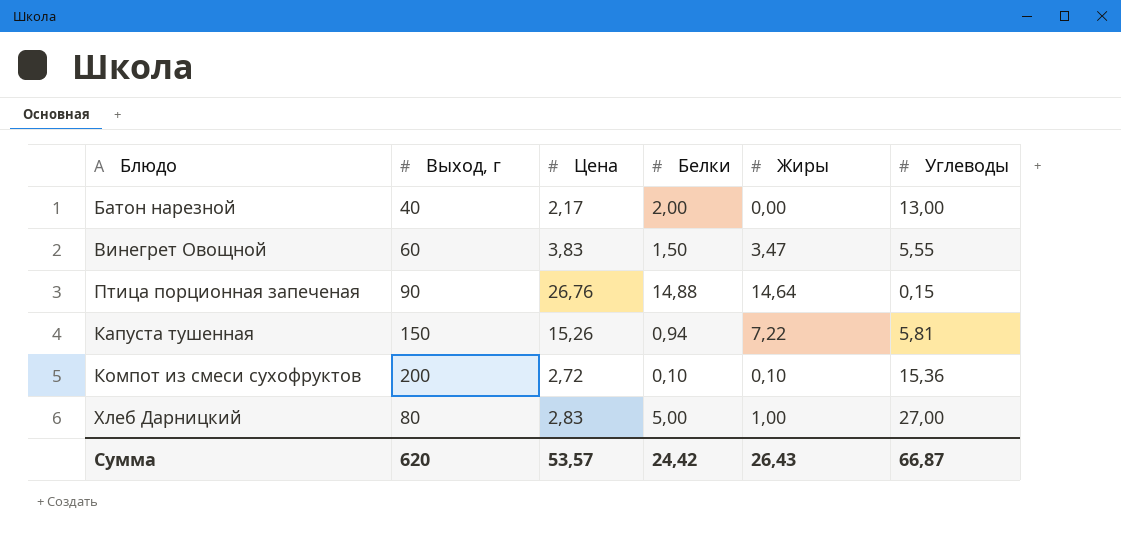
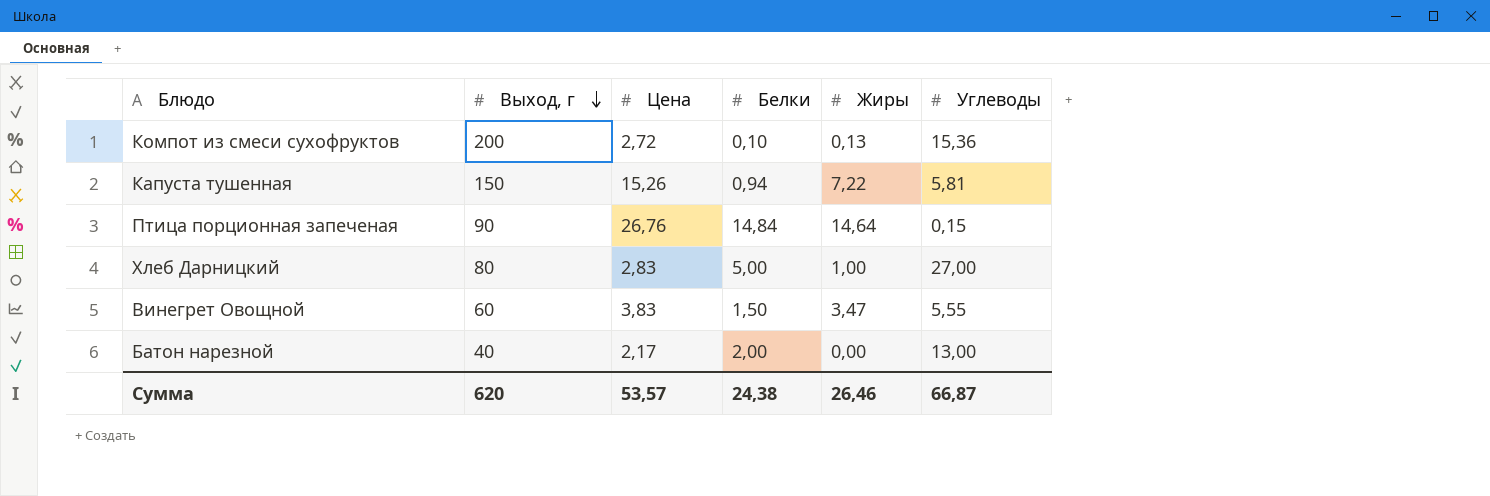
row order: none -> Выход, г descending
Компот из смеси сухофруктов | Жиры: 0,10 -> 0,13
Птица порционная запеченая | Белки: 14,88 -> 14,84
Сумма | Белки: 24,42 -> 24,38
Сумма | Жиры: 26,43 -> 26,46

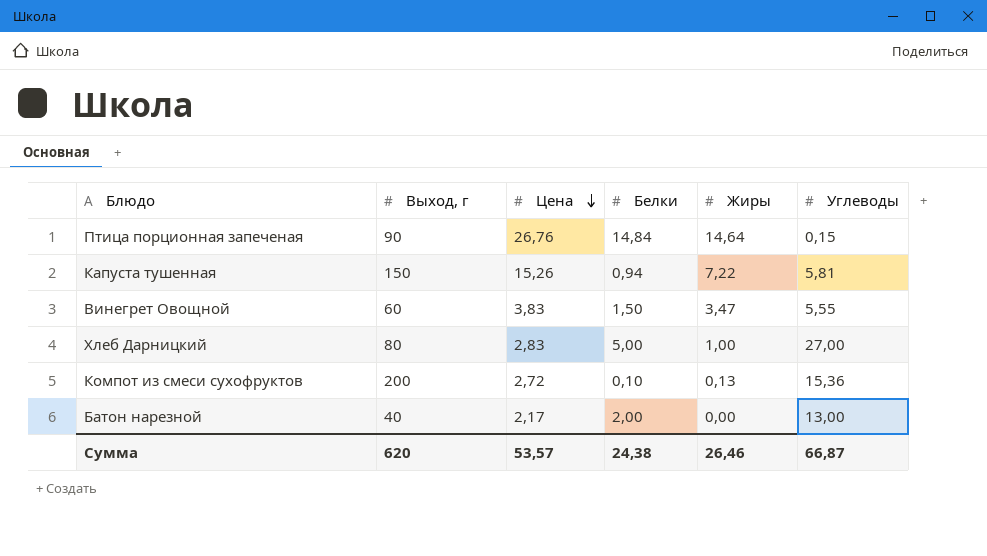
row order: Выход, г descending -> Цена descending

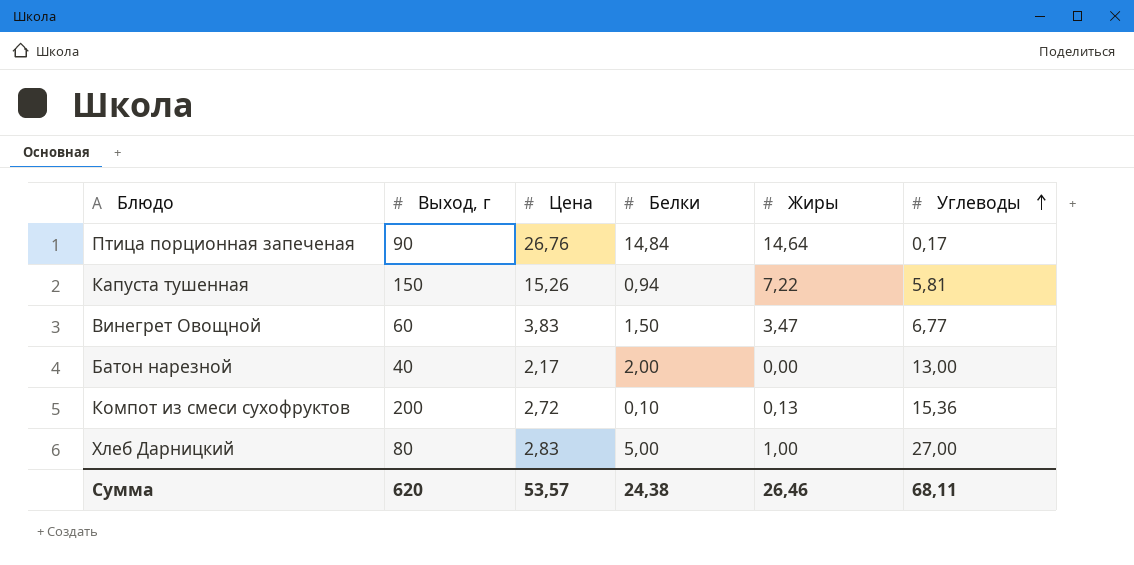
row order: Цена descending -> Углеводы ascending
Птица порционная запеченая | Углеводы: 0,15 -> 0,17
Винегрет Овощной | Углеводы: 5,55 -> 6,77
Сумма | Углеводы: 66,87 -> 68,11

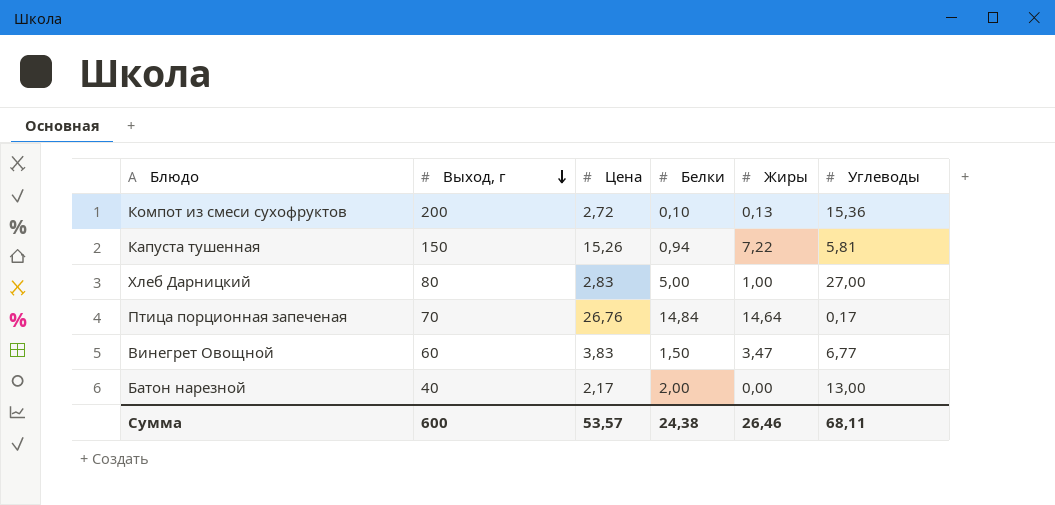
row order: Углеводы ascending -> Выход, г descending
Птица порционная запеченая | Выход, г: 90 -> 70
Сумма | Выход, г: 620 -> 600

